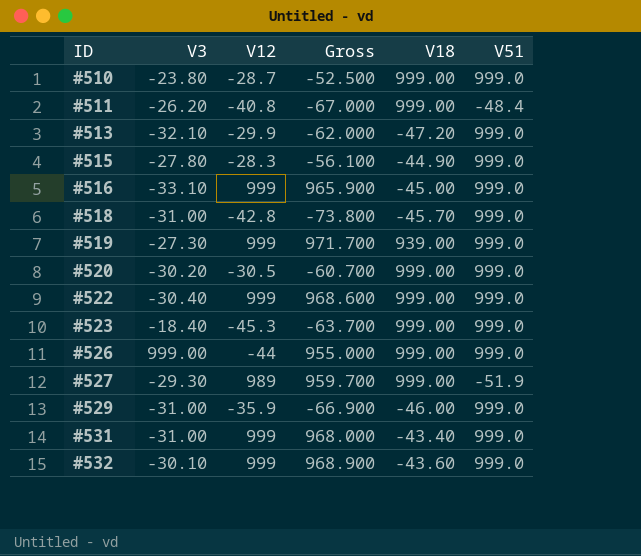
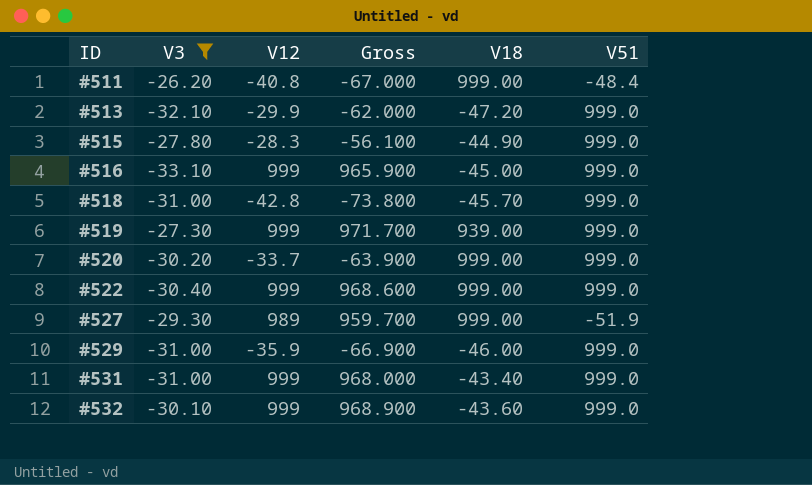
filter: none -> V3 <= -26.20
#520 | V12: -30.5 -> -33.7
#520 | Gross: -60.700 -> -63.900

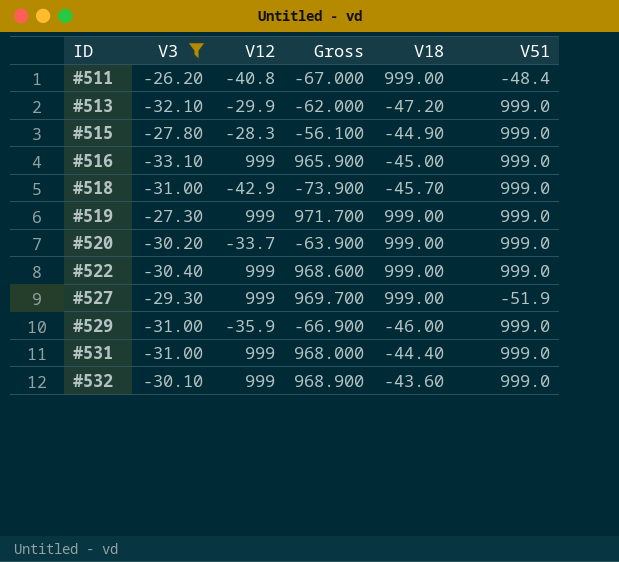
#518 | V12: -42.8 -> -42.9
#518 | Gross: -73.800 -> -73.900
#519 | V18: 939.00 -> 999.00
#527 | V12: 989 -> 999
#527 | Gross: 959.700 -> 969.700
#531 | V18: -43.40 -> -44.40

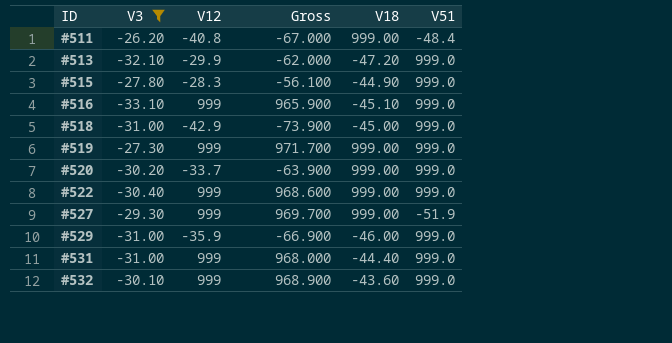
#516 | V18: -45.00 -> -45.10
#518 | V18: -45.70 -> -45.00

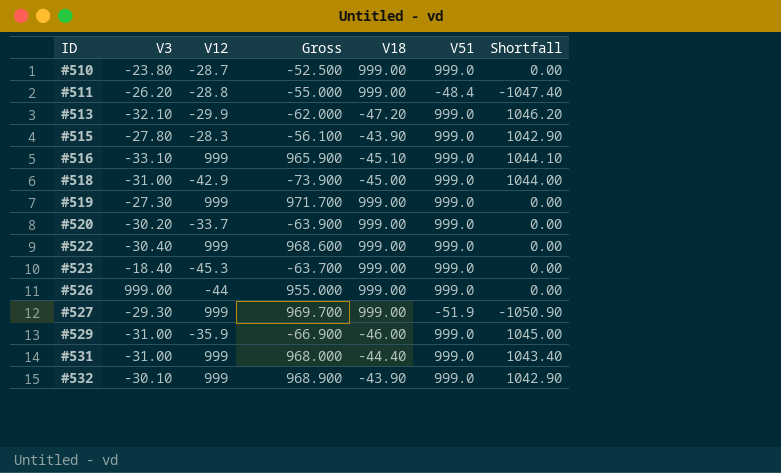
filter: V3 <= -26.20 -> none
column Shortfall | formula: none -> [V51] - [V18]
#511 | V12: -40.8 -> -28.8
#511 | Gross: -67.000 -> -55.000
#515 | V18: -44.90 -> -43.90
#532 | V18: -43.60 -> -43.90

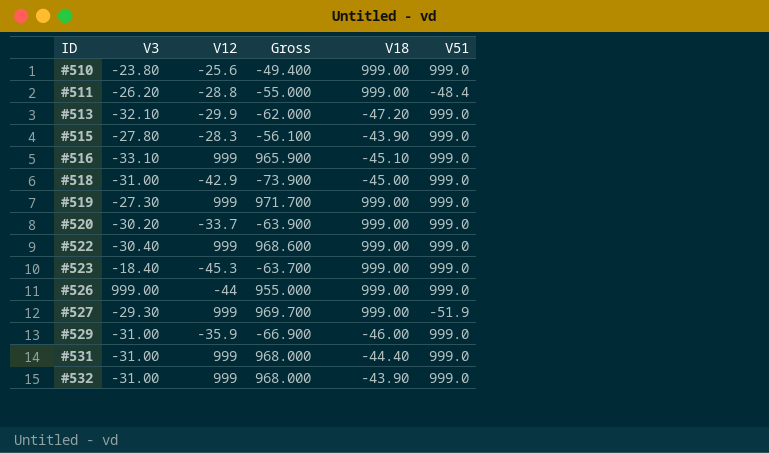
column Shortfall | formula: [V51] - [V18] -> none
#510 | V12: -28.7 -> -25.6
#510 | Gross: -52.500 -> -49.400
#532 | V3: -30.10 -> -31.00
#532 | Gross: 968.900 -> 968.000

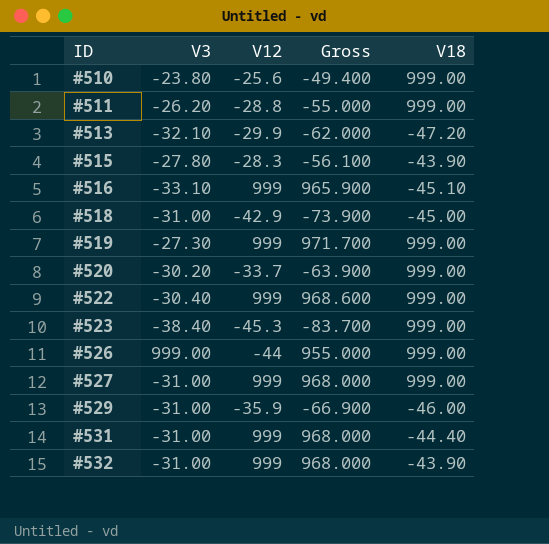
column V51 | position: 6 -> none
#523 | V3: -18.40 -> -38.40
#523 | Gross: -63.700 -> -83.700
#527 | V3: -29.30 -> -31.00
#527 | Gross: 969.700 -> 968.000

